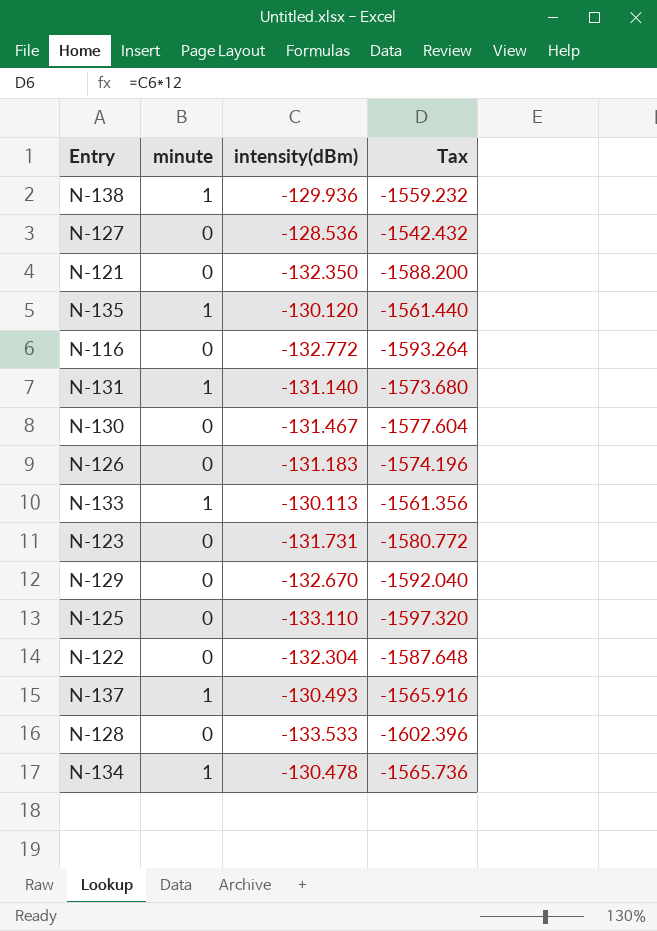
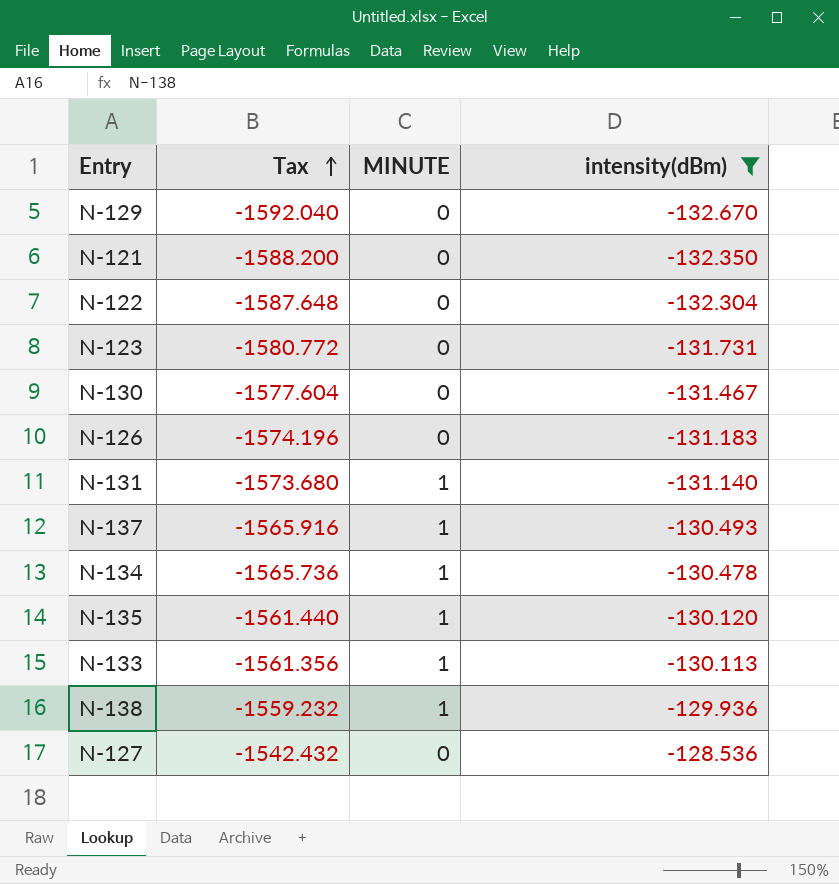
filter: none -> intensity(dBm) >= -132.670
row order: none -> Tax ascending
column Tax | position: 4 -> 2
column name: minute -> MINUTE

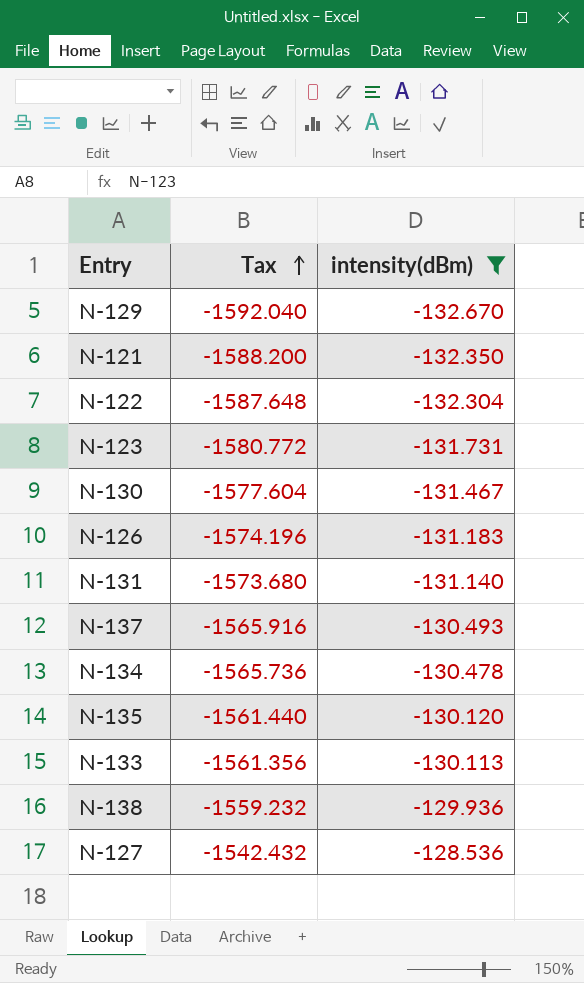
column MINUTE | position: 3 -> none

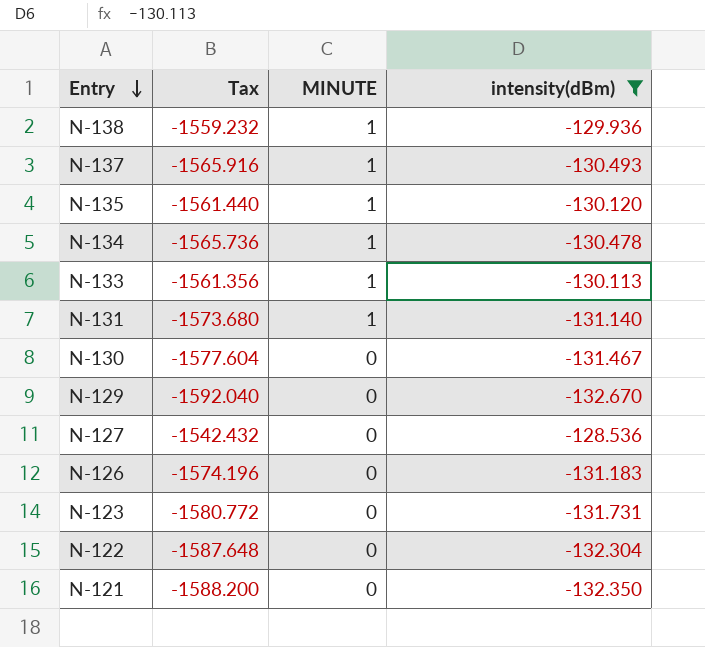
row order: Tax ascending -> Entry descending
column MINUTE | position: none -> 3

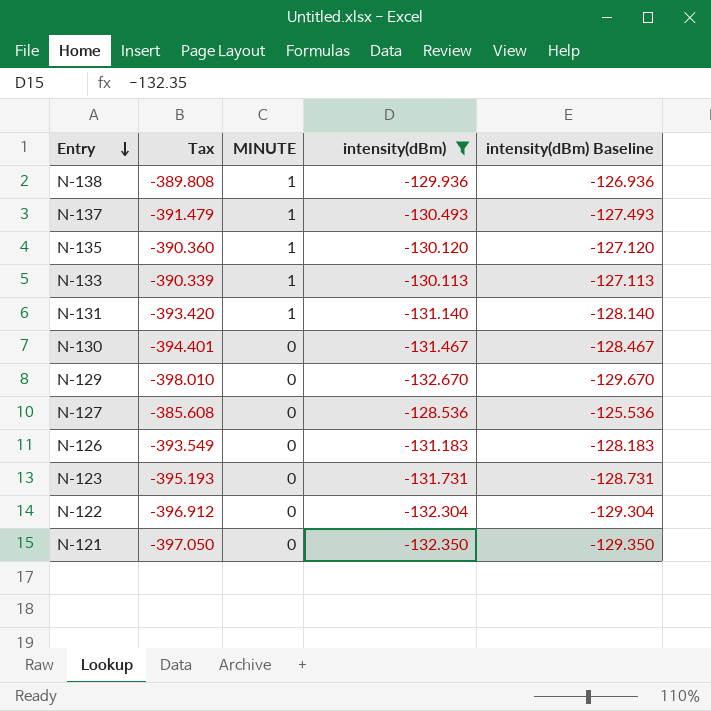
column Tax | formula: [intensity(dBm)] * 12 -> [intensity(dBm)] * 3
column intensity(dBm) Baseline | formula: none -> [intensity(dBm)] + 3
row N-134: -1565.736 | 1 | -130.478 -> none

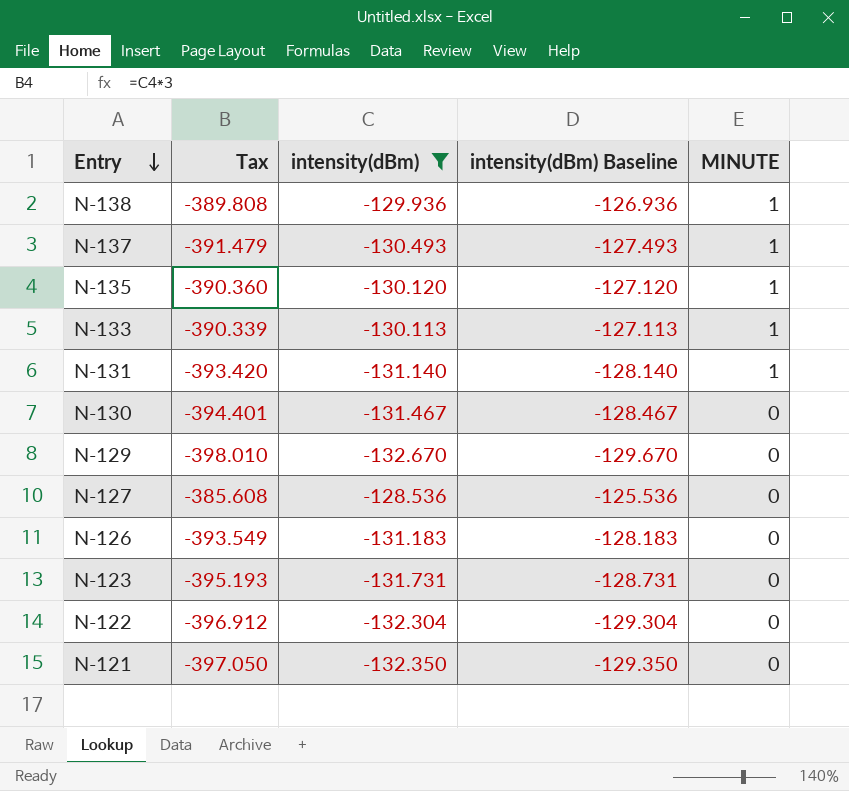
column MINUTE | position: 3 -> 5

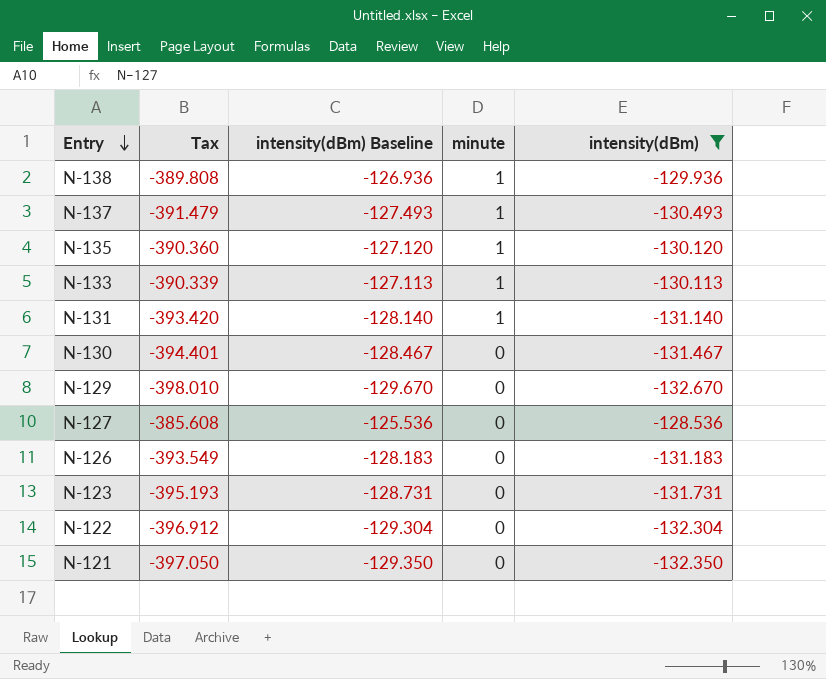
column name: MINUTE -> minute
column intensity(dBm) | position: 3 -> 5

